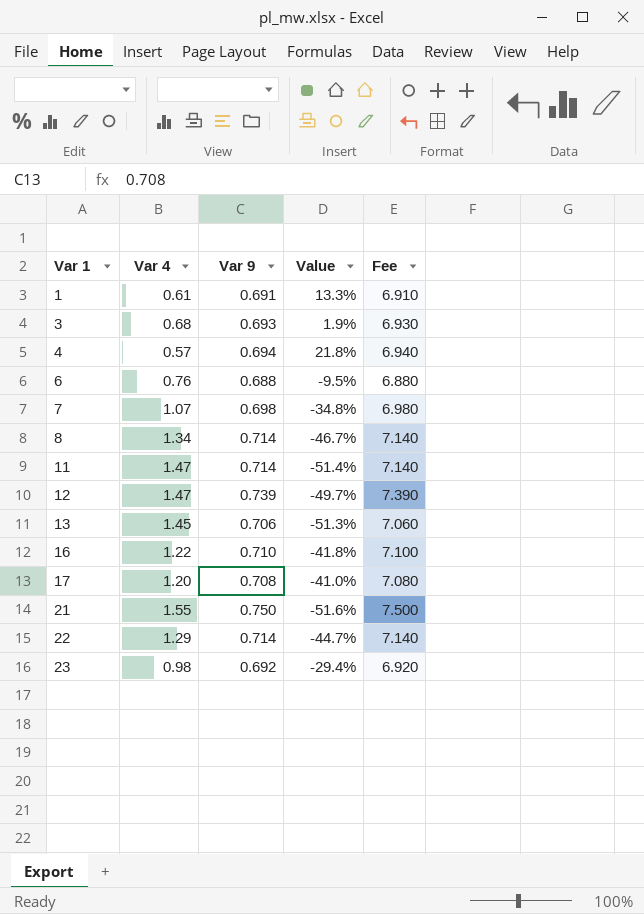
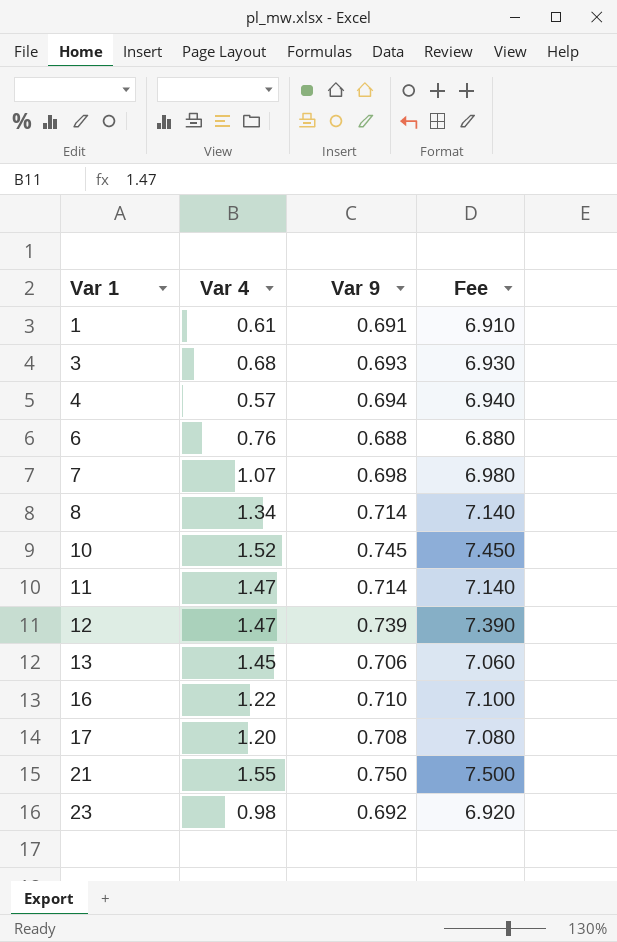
column Value | formula: ([Var 9] - [Var 4]) / [Var 4] -> none
row 22: 1.29 | 0.714 | -44.7% | 7.140 -> none
row 10: none -> 1.52 | 0.745 | 7.450

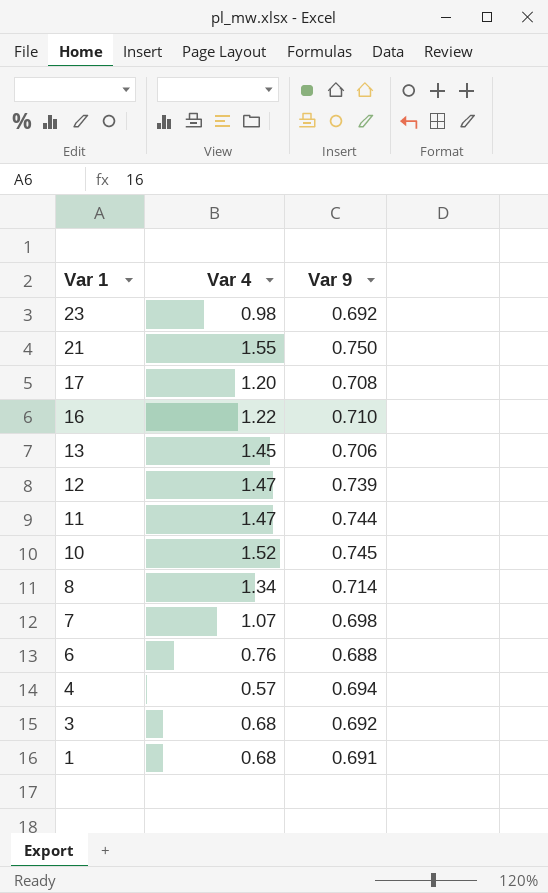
row order: Var 1 ascending -> Var 1 descending
column Fee | formula: [Var 9] * 10 -> none
11 | Var 9: 0.714 -> 0.744
3 | Var 9: 0.693 -> 0.692
1 | Var 4: 0.61 -> 0.68

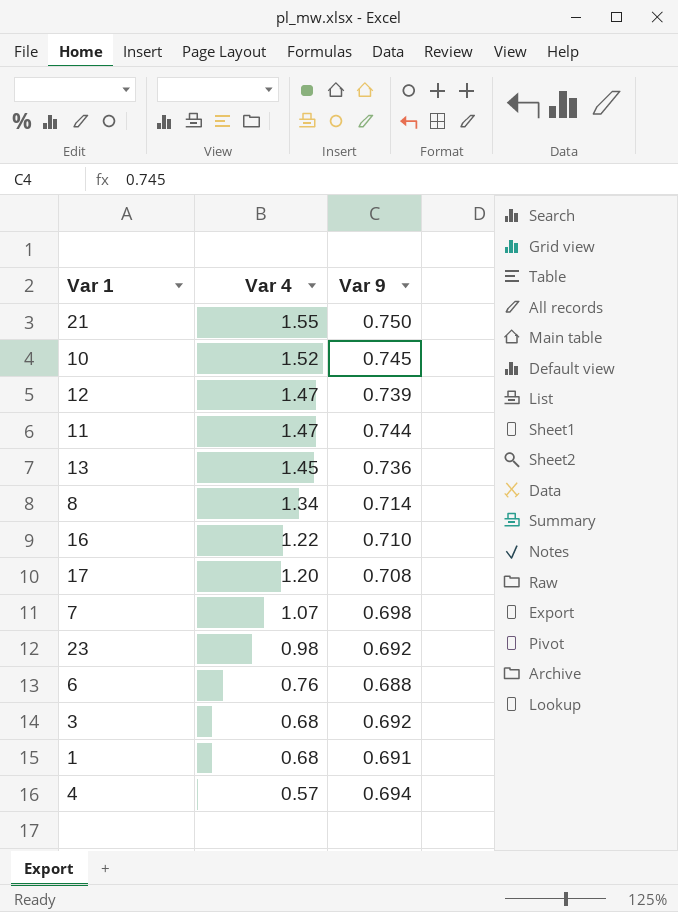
row order: Var 1 descending -> Var 4 descending
13 | Var 9: 0.706 -> 0.736

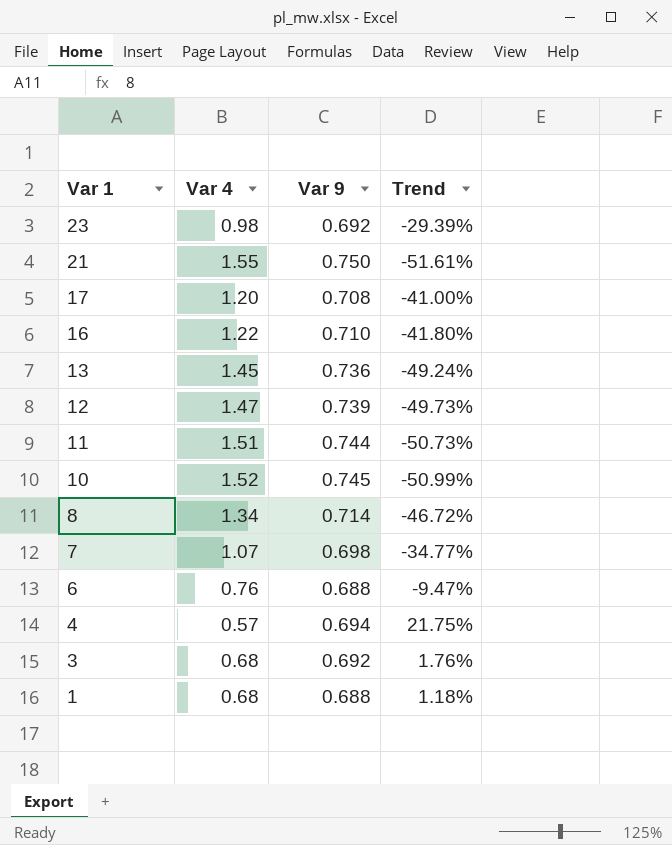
row order: Var 4 descending -> Var 1 descending
column Trend | formula: none -> ([Var 9] - [Var 4]) / [Var 4]
11 | Var 4: 1.47 -> 1.51
1 | Var 9: 0.691 -> 0.688

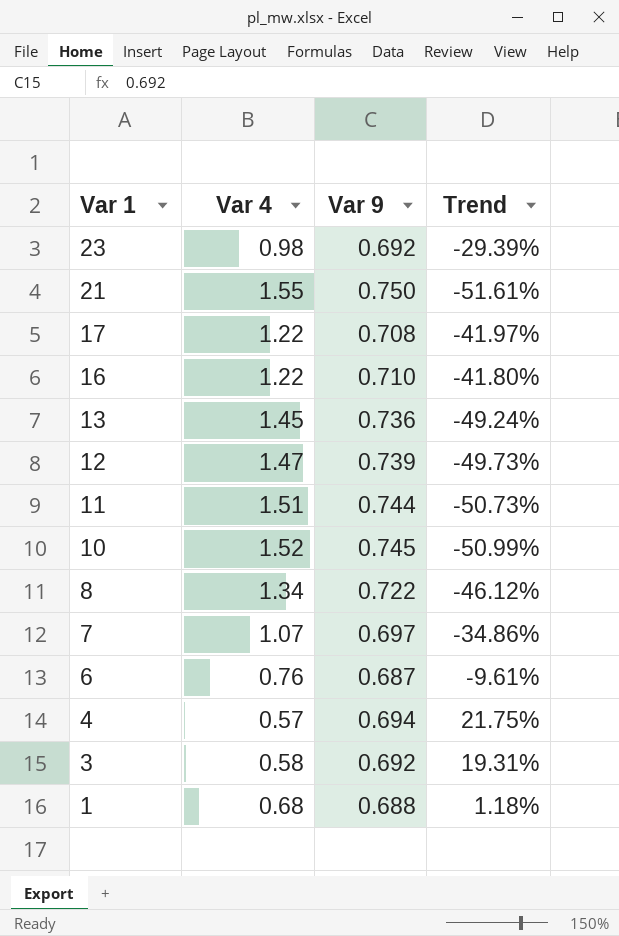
17 | Var 4: 1.20 -> 1.22
17 | Trend: -41.00% -> -41.97%
8 | Var 9: 0.714 -> 0.722
8 | Trend: -46.72% -> -46.12%
7 | Var 9: 0.698 -> 0.697
7 | Trend: -34.77% -> -34.86%
6 | Var 9: 0.688 -> 0.687
6 | Trend: -9.47% -> -9.61%
3 | Var 4: 0.68 -> 0.58
3 | Trend: 1.76% -> 19.31%

